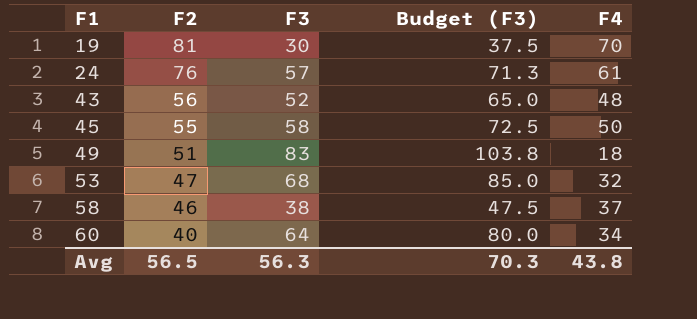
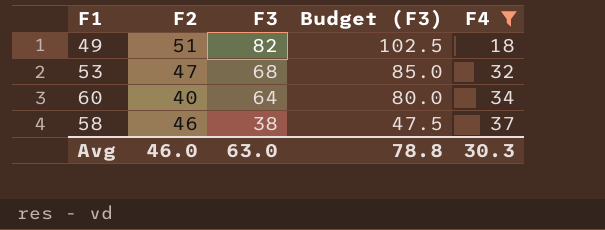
filter: none -> F4 <= 37
row order: F1 ascending -> F3 descending
49 | F3: 83 -> 82
49 | Budget (F3): 103.8 -> 102.5
Avg | F2: 56.5 -> 46.0
Avg | F3: 56.3 -> 63.0
Avg | Budget (F3): 70.3 -> 78.8
Avg | F4: 43.8 -> 30.3

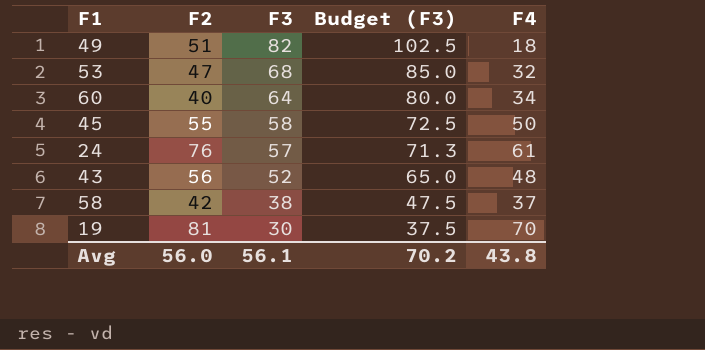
filter: F4 <= 37 -> none
58 | F2: 46 -> 42
Avg | F2: 46.0 -> 56.0
Avg | F3: 63.0 -> 56.1
Avg | Budget (F3): 78.8 -> 70.2
Avg | F4: 30.3 -> 43.8

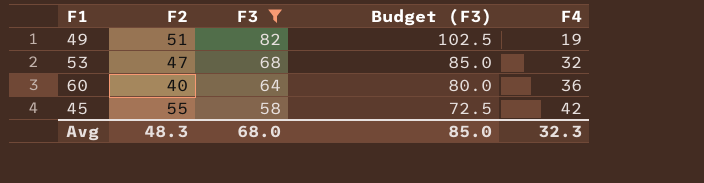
filter: none -> F3 >= 58
49 | F4: 18 -> 19
60 | F4: 34 -> 36
45 | F4: 50 -> 42
Avg | F2: 56.0 -> 48.3
Avg | F3: 56.1 -> 68.0
Avg | Budget (F3): 70.2 -> 85.0
Avg | F4: 43.8 -> 32.3

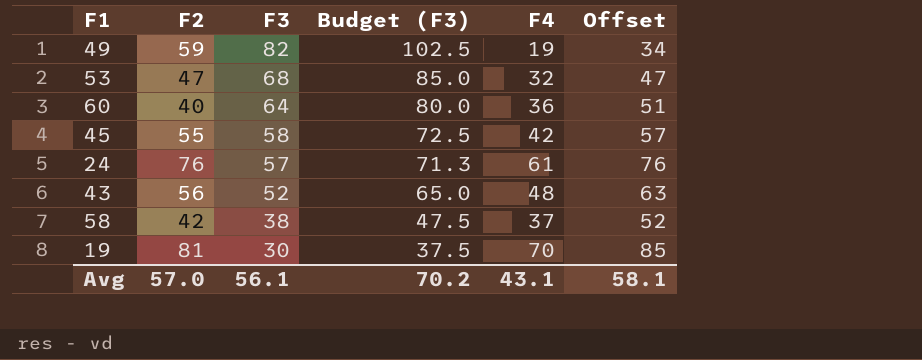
filter: F3 >= 58 -> none
column Offset | formula: none -> [F4] + 15
49 | F2: 51 -> 59
Avg | F2: 48.3 -> 57.0
Avg | F3: 68.0 -> 56.1
Avg | Budget (F3): 85.0 -> 70.2
Avg | F4: 32.3 -> 43.1

